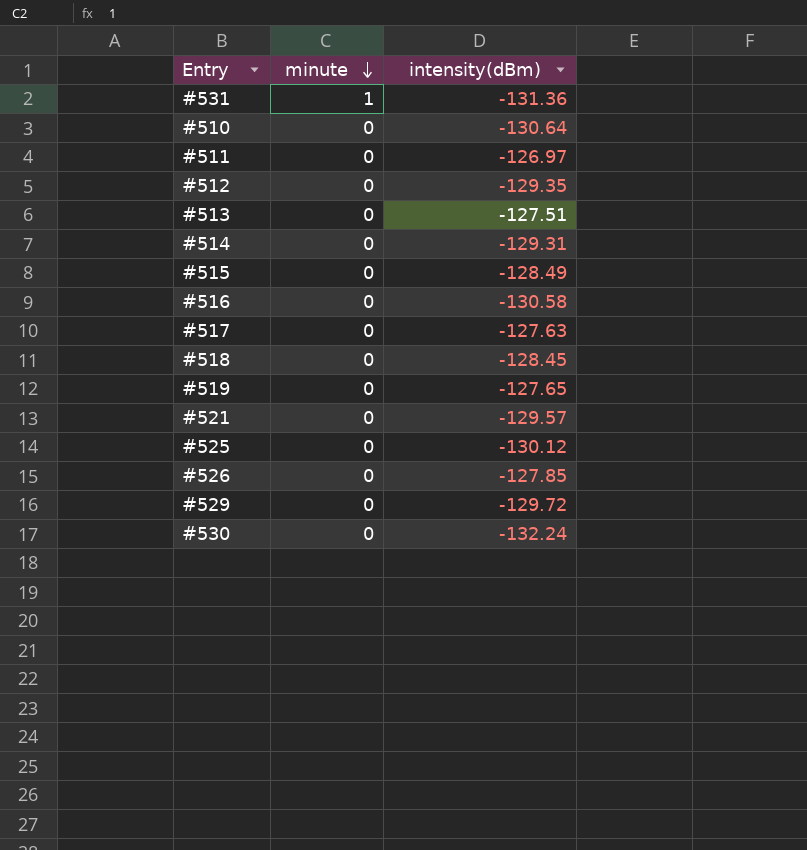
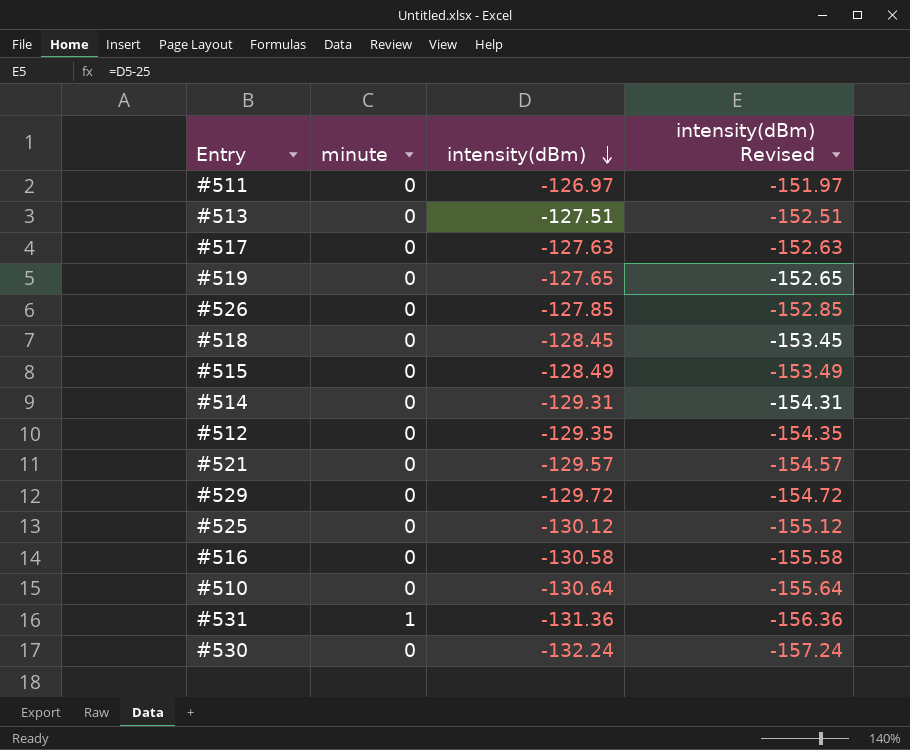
row order: minute descending -> intensity(dBm) descending
column intensity(dBm) Revised | formula: none -> [intensity(dBm)] - 25

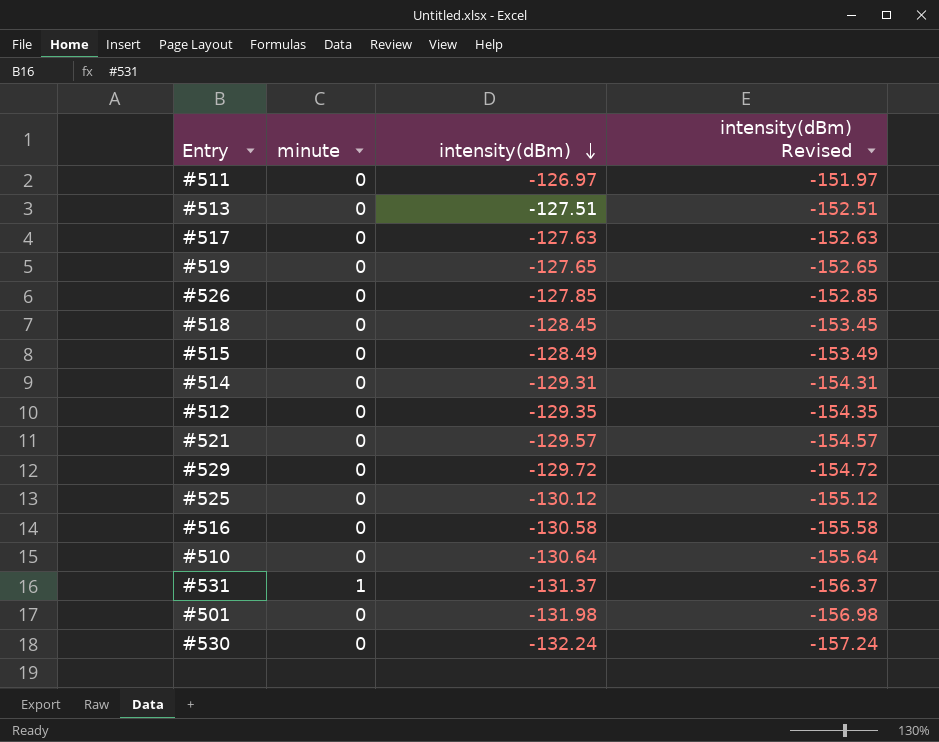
#531 | intensity(dBm): -131.36 -> -131.37
#531 | intensity(dBm) Revised: -156.36 -> -156.37
row #501: none -> 0 | -131.98 | -156.98

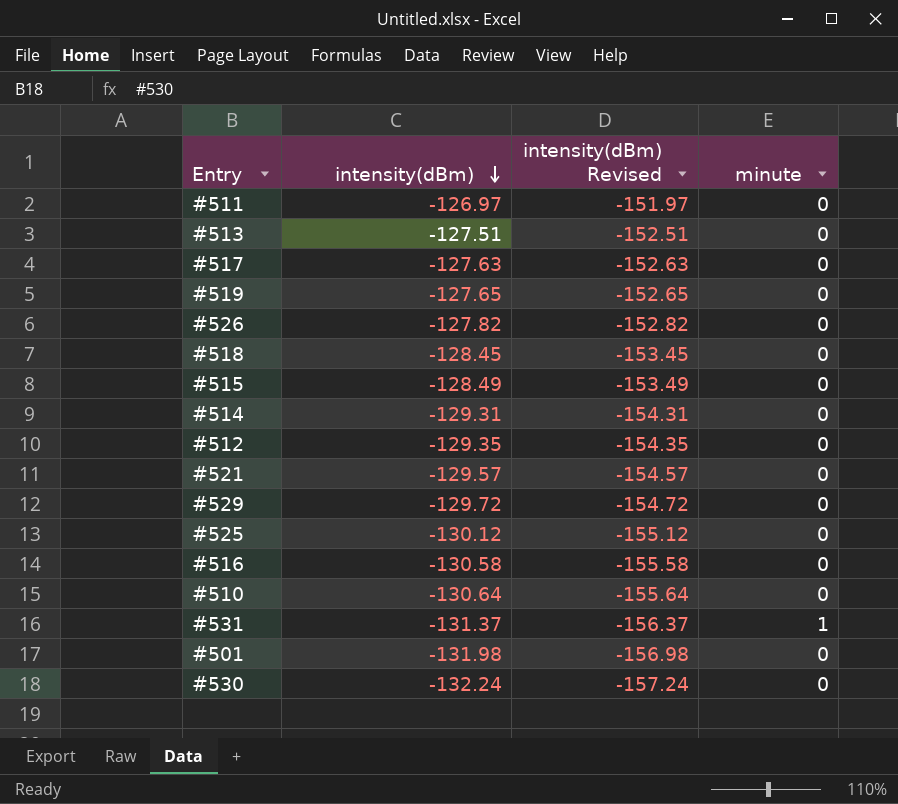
column minute | position: 2 -> 4
#526 | intensity(dBm): -127.85 -> -127.82
#526 | intensity(dBm) Revised: -152.85 -> -152.82

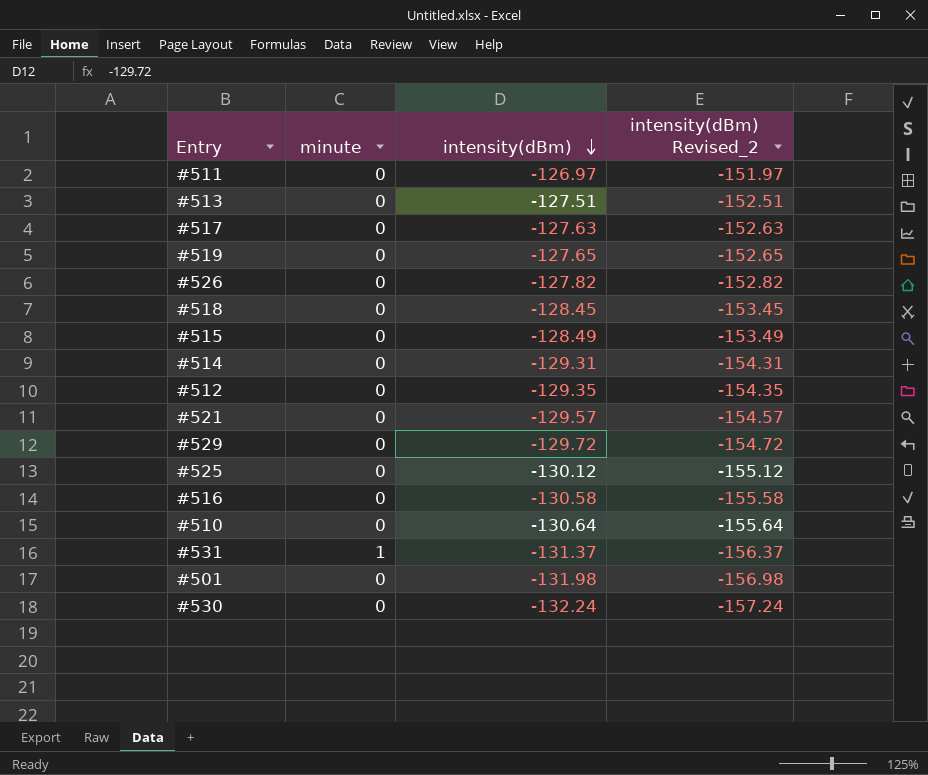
column minute | position: 4 -> 2
column name: intensity(dBm) Revised -> intensity(dBm) Revised_2

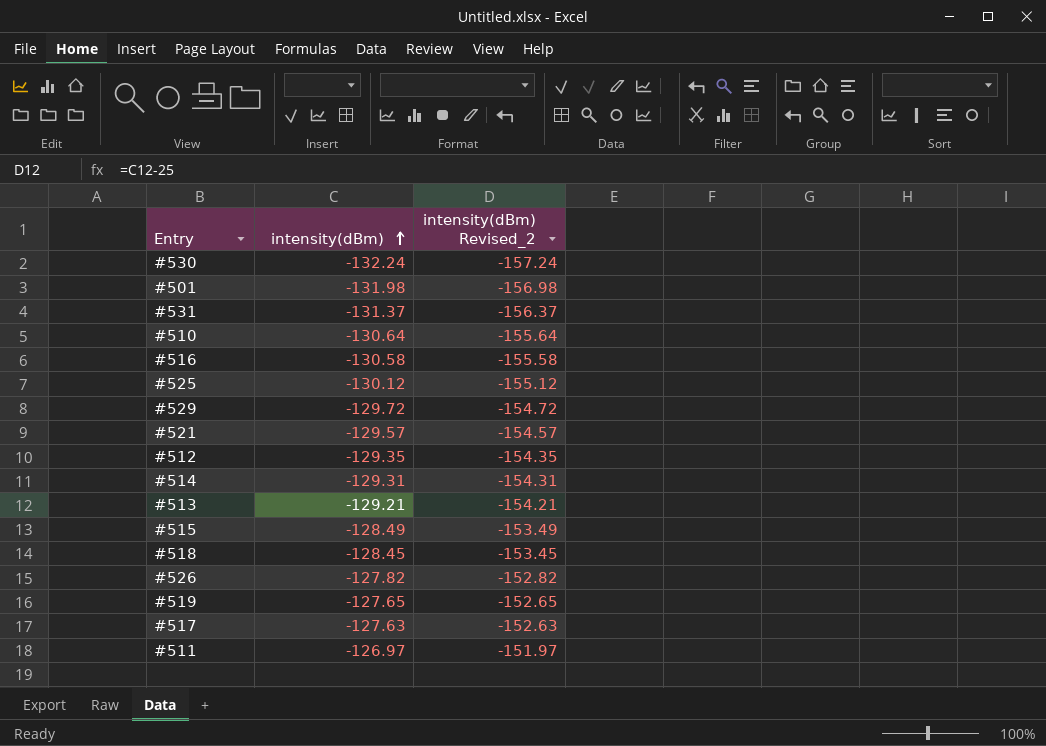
row order: intensity(dBm) descending -> intensity(dBm) ascending
column minute | position: 2 -> none
#513 | intensity(dBm): -127.51 -> -129.21
#513 | intensity(dBm) Revised_2: -152.51 -> -154.21

